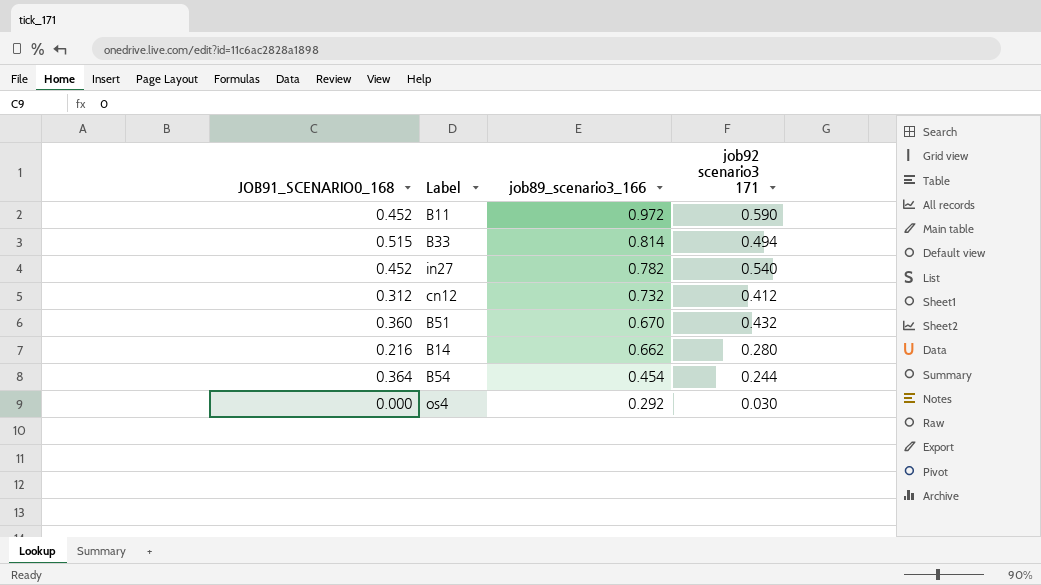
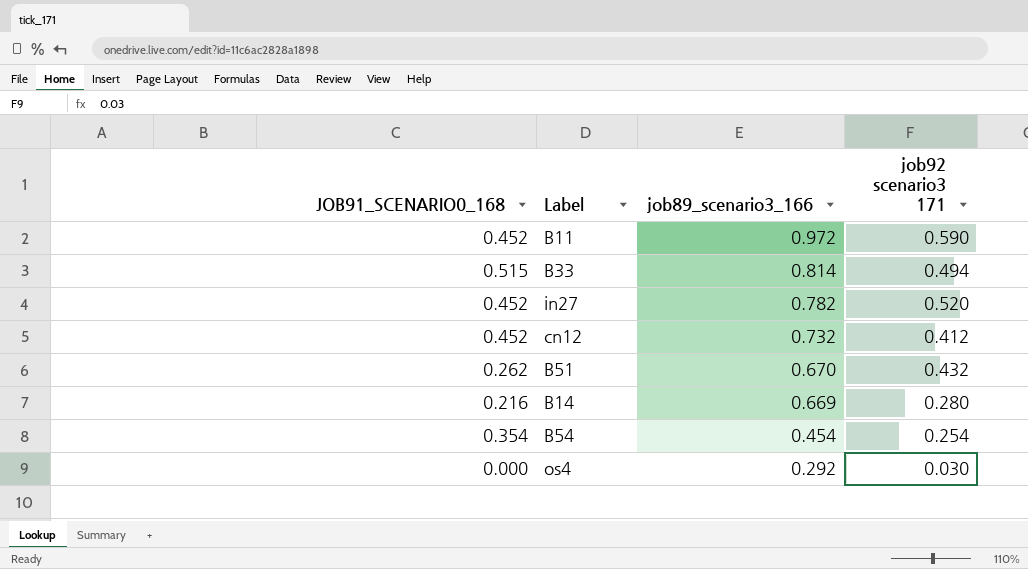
in27 | job92 scenario3 171: 0.540 -> 0.520
cn12 | JOB91_SCENARIO0_168: 0.312 -> 0.452
B51 | JOB91_SCENARIO0_168: 0.360 -> 0.262
B14 | job89_scenario3_166: 0.662 -> 0.669
B54 | JOB91_SCENARIO0_168: 0.364 -> 0.354
B54 | job92 scenario3 171: 0.244 -> 0.254

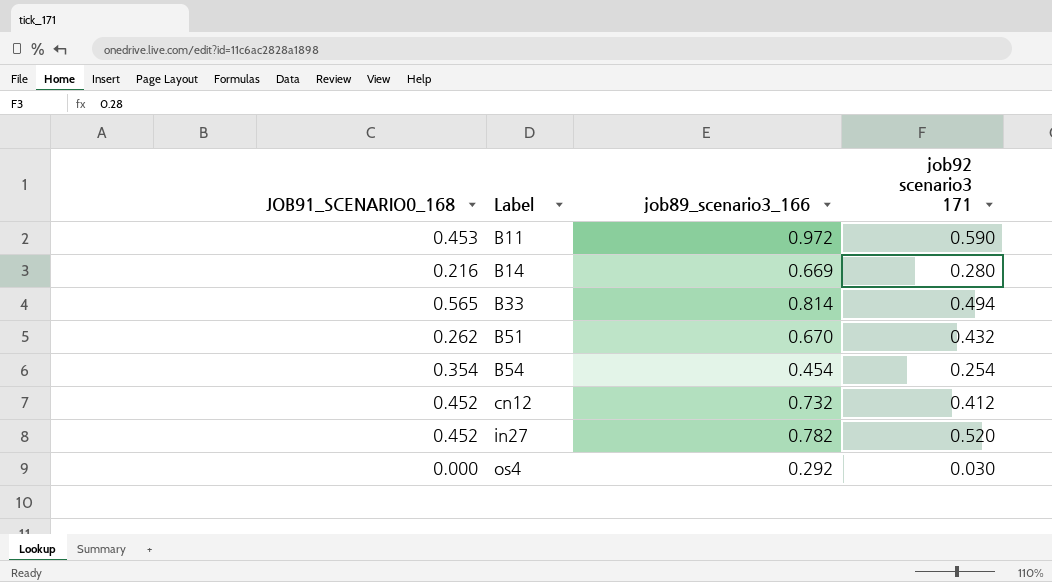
row order: job89_scenario3_166 descending -> Label ascending
B11 | JOB91_SCENARIO0_168: 0.452 -> 0.453
B33 | JOB91_SCENARIO0_168: 0.515 -> 0.565

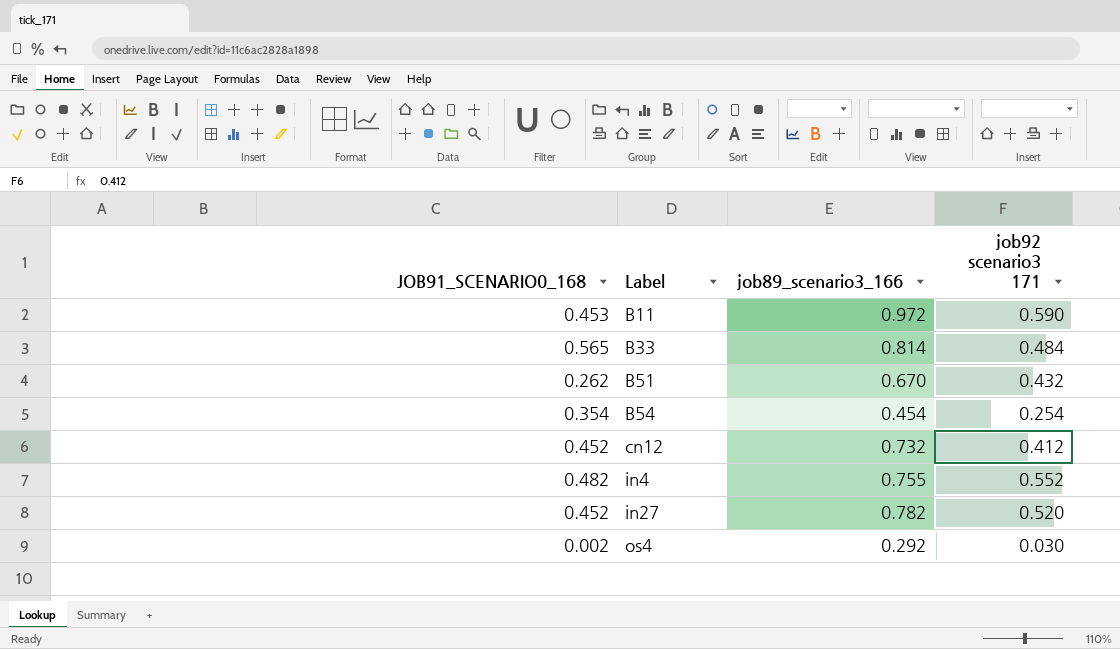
row B14: 0.216 | 0.669 | 0.280 -> none
B33 | job92 scenario3 171: 0.494 -> 0.484
row in4: none -> 0.482 | 0.755 | 0.552
os4 | JOB91_SCENARIO0_168: 0.000 -> 0.002

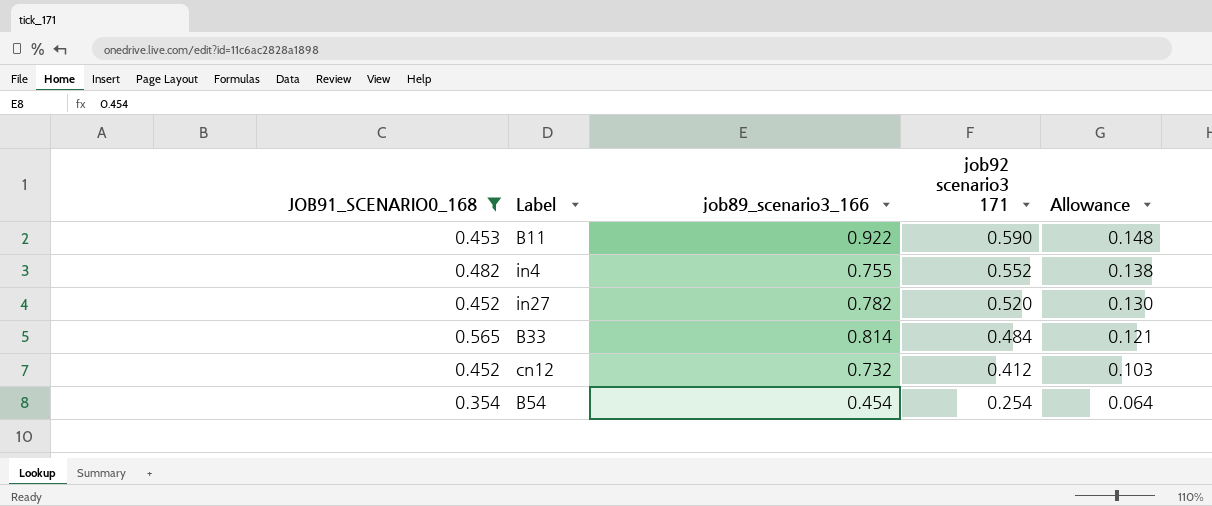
filter: none -> JOB91_SCENARIO0_168 >= 0.354
row order: Label ascending -> job92 scenario3 171 descending
column Allowance | formula: none -> [job92 scenario3 171] * 0.25
B11 | job89_scenario3_166: 0.972 -> 0.922

